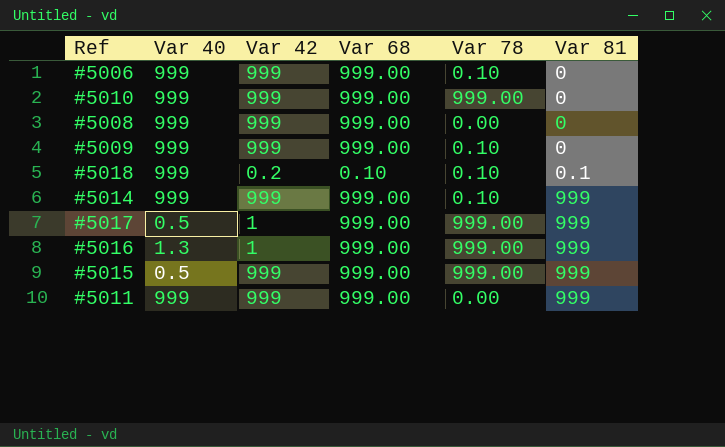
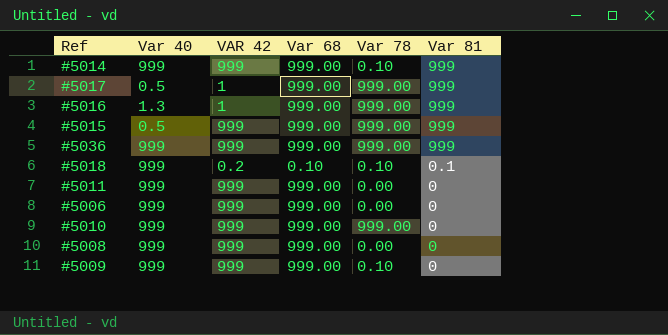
row order: Var 81 ascending -> Var 81 descending
column name: Var 42 -> VAR 42
row #5036: none -> 999 | 999 | 999.00 | 999.00 | 999
#5011 | Var 81: 999 -> 0
#5006 | Var 78: 0.10 -> 0.00

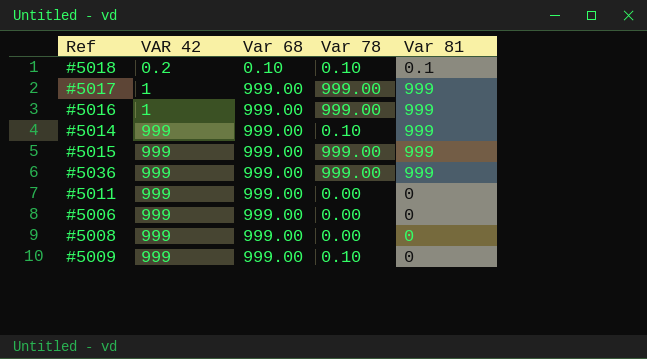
row order: Var 81 descending -> VAR 42 ascending
column Var 40 | position: 2 -> none
row #5010: 999 | 999 | 999.00 | 999.00 | 0 -> none

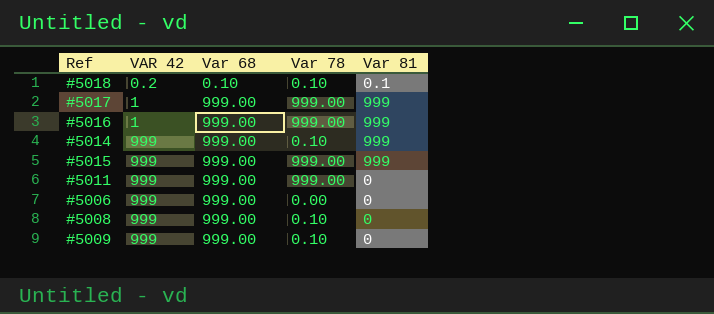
row #5036: 999 | 999.00 | 999.00 | 999 -> none
#5011 | Var 78: 0.00 -> 999.00
#5008 | Var 78: 0.00 -> 0.10

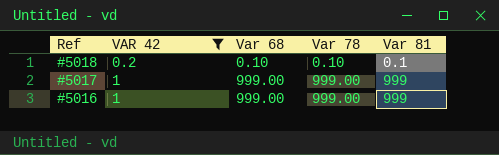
filter: none -> VAR 42 != 999

